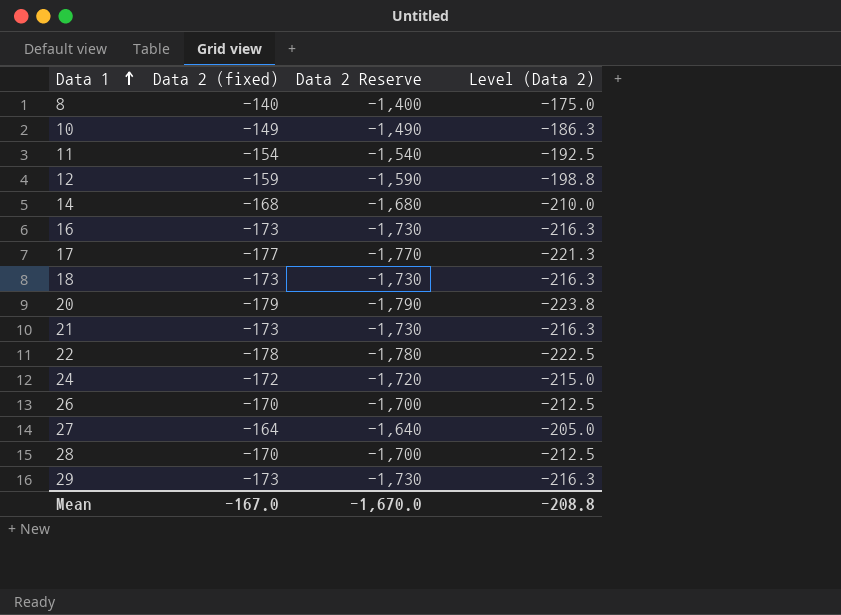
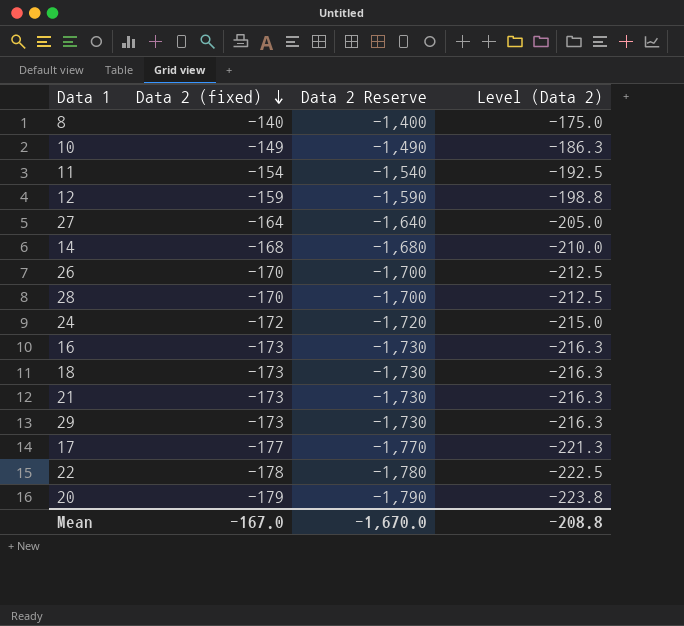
row order: Data 1 ascending -> Data 2 (fixed) descending

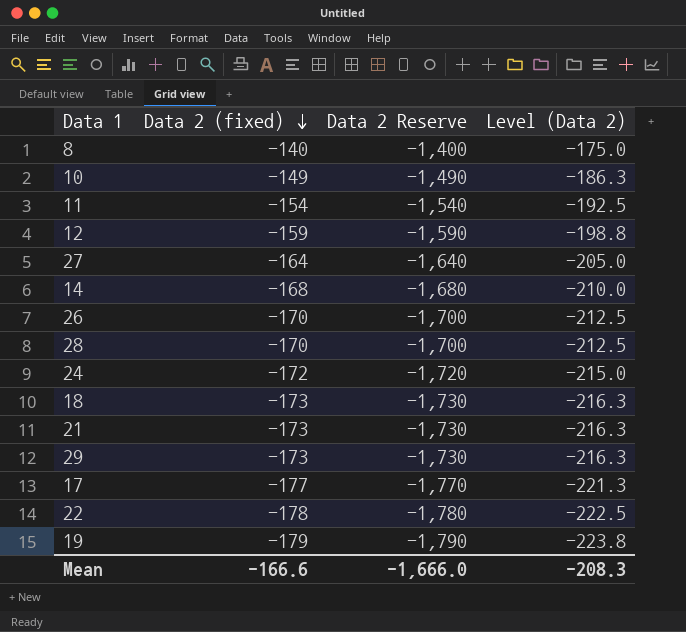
row 16: -173 | -1,730 | -216.3 -> none
row 20: -179 | -1,790 | -223.8 -> none
row 19: none -> -179 | -1,790 | -223.8
Mean | Data 2 (fixed): -167.0 -> -166.6
Mean | Data 2 Reserve: -1,670.0 -> -1,666.0
Mean | Level (Data 2): -208.8 -> -208.3

